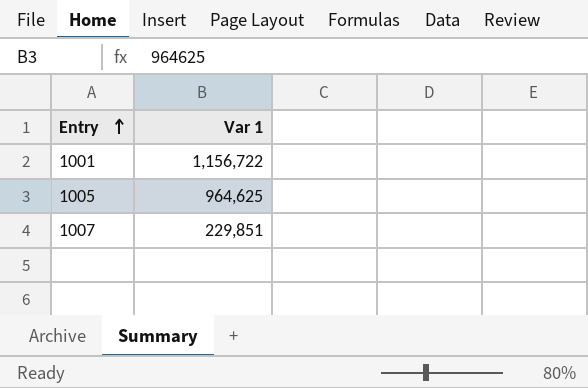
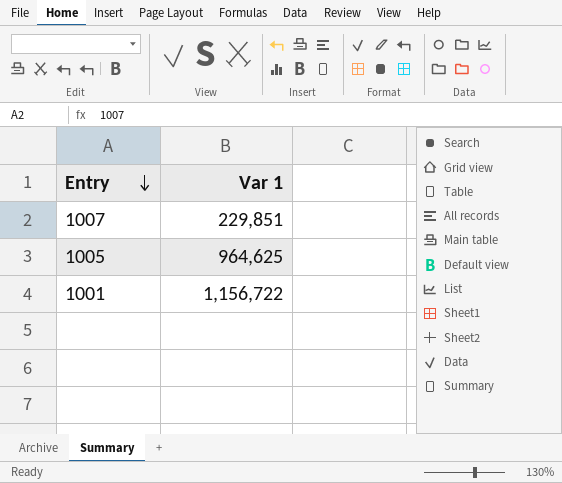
row order: Entry ascending -> Entry descending

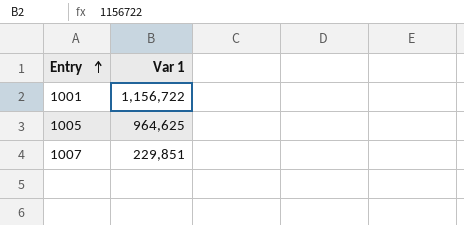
row order: Entry descending -> Entry ascending

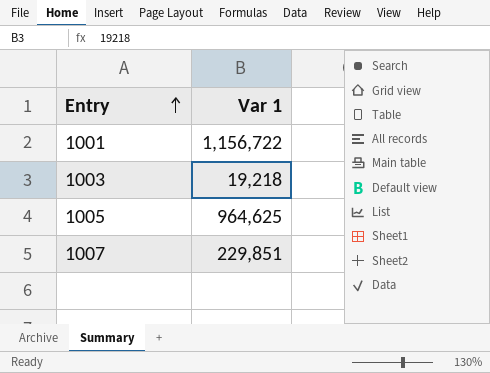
row 1003: none -> 19,218

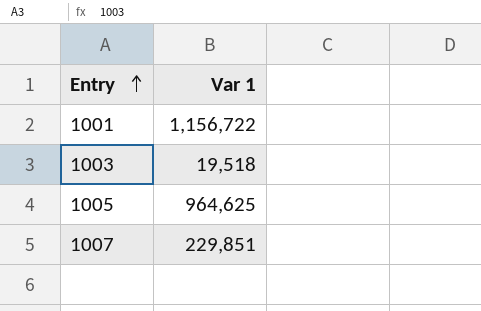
1003 | Var 1: 19,218 -> 19,518

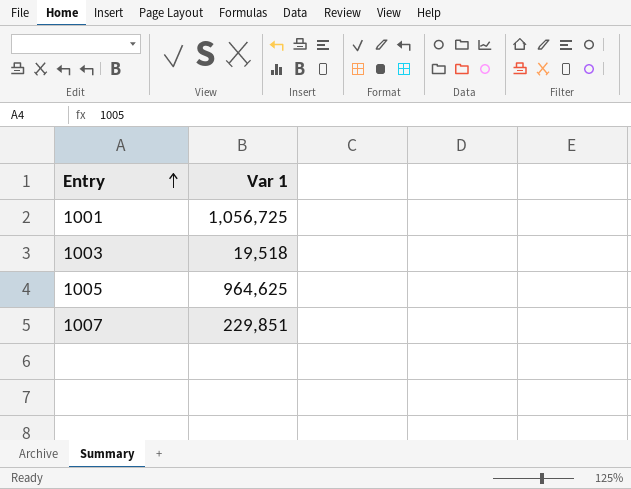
1001 | Var 1: 1,156,722 -> 1,056,725

